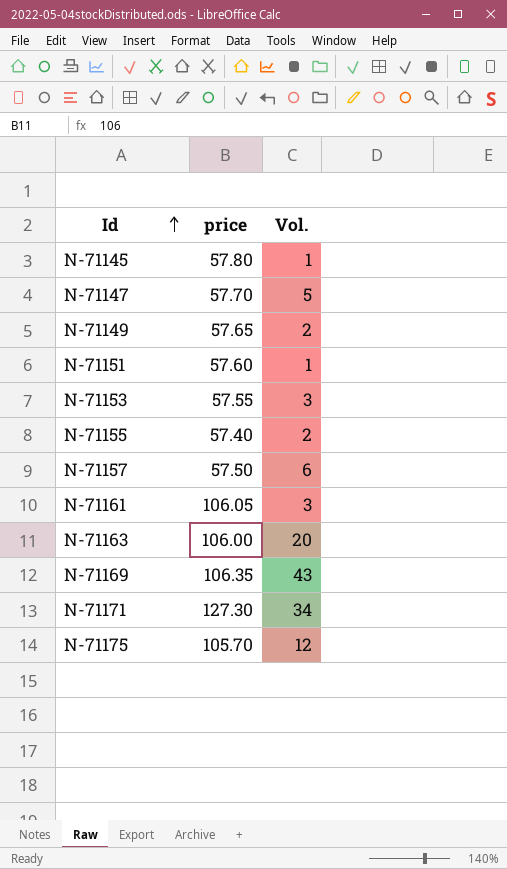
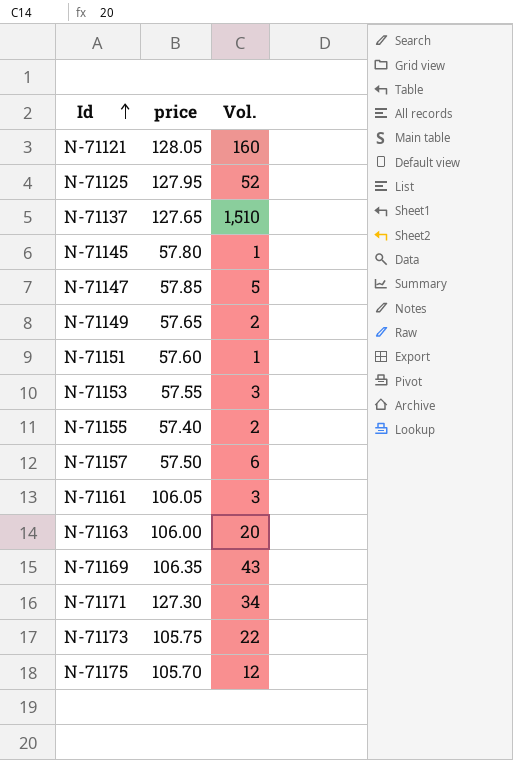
row N-71121: none -> 128.05 | 160
row N-71125: none -> 127.95 | 52
row N-71137: none -> 127.65 | 1,510
N-71147 | price: 57.70 -> 57.85
row N-71173: none -> 105.75 | 22

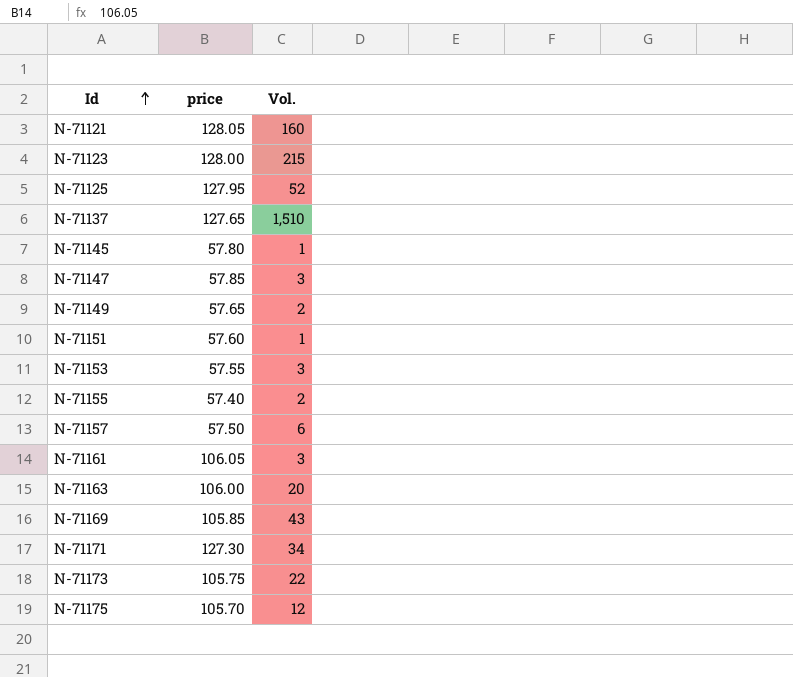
row N-71123: none -> 128.00 | 215
N-71147 | Vol.: 5 -> 3
N-71169 | price: 106.35 -> 105.85

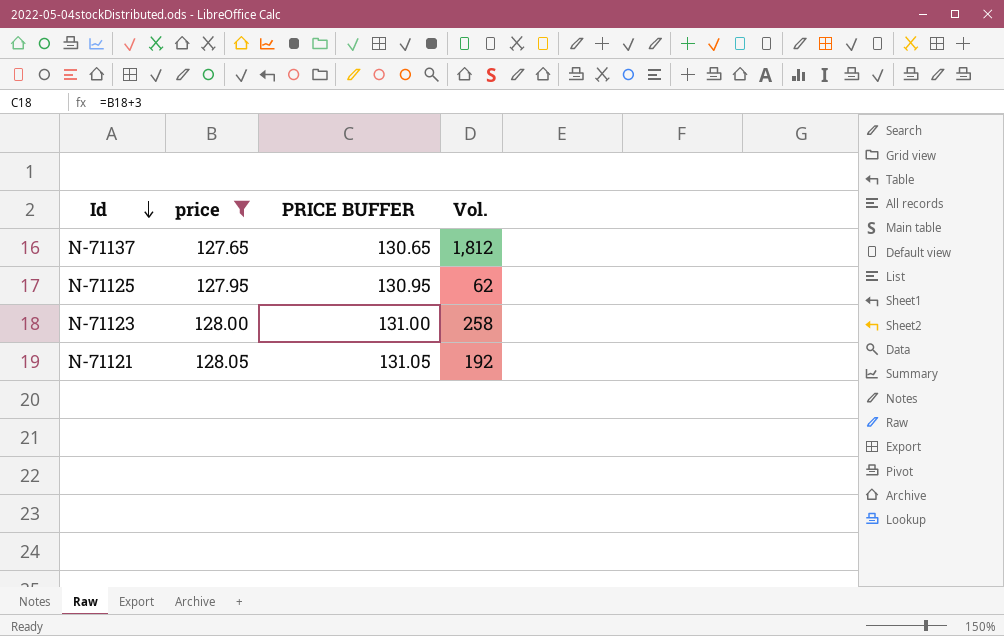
filter: none -> price >= 127.65
row order: Id ascending -> Id descending
column PRICE BUFFER | formula: none -> [price] + 3
N-71137 | Vol.: 1,510 -> 1,812
N-71125 | Vol.: 52 -> 62
N-71123 | Vol.: 215 -> 258
N-71121 | Vol.: 160 -> 192

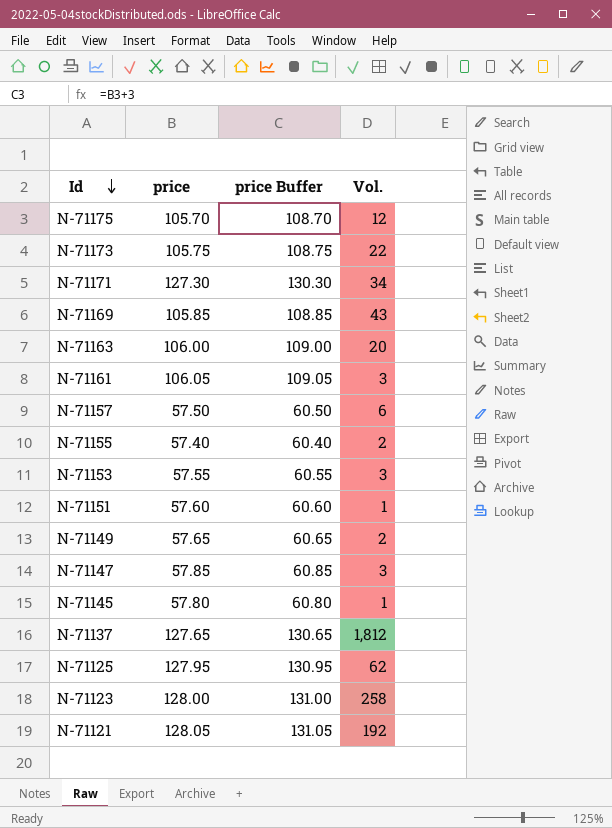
filter: price >= 127.65 -> none
column name: PRICE BUFFER -> price Buffer

